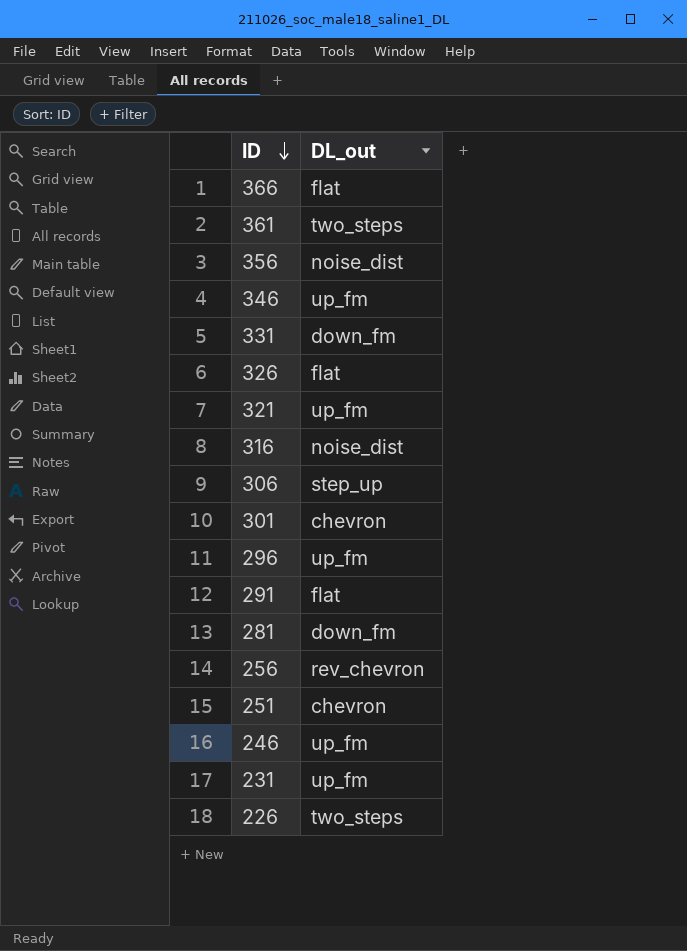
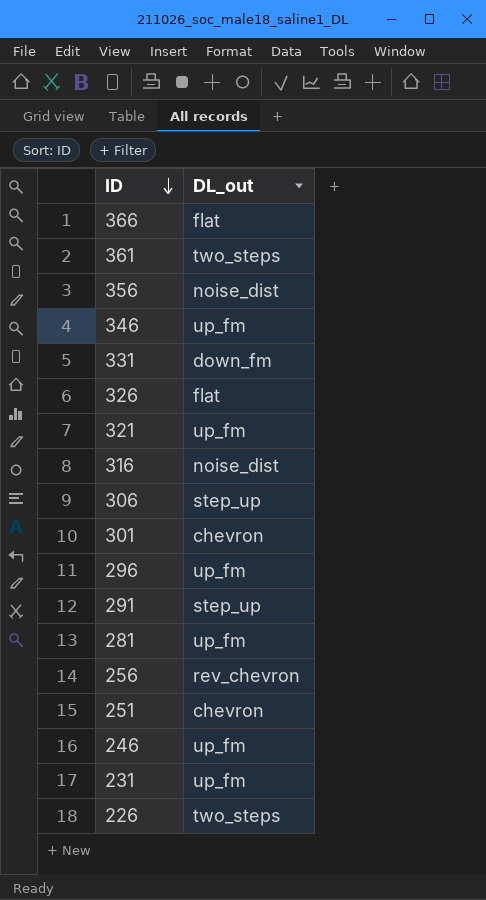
291 | DL_out: flat -> step_up
281 | DL_out: down_fm -> up_fm

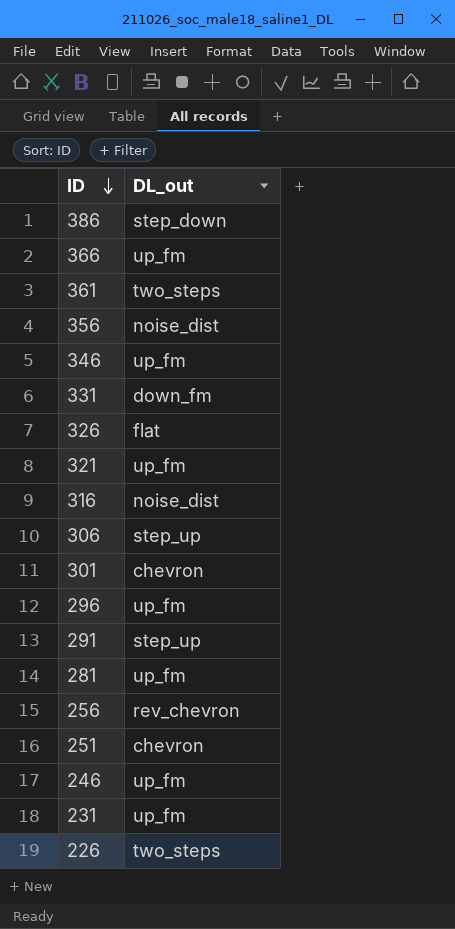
row 386: none -> step_down
366 | DL_out: flat -> up_fm

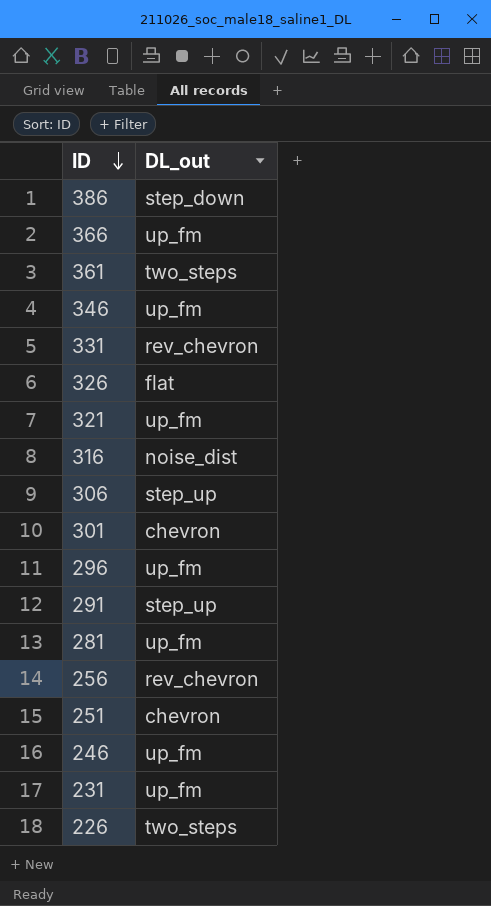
row 356: noise_dist -> none
331 | DL_out: down_fm -> rev_chevron

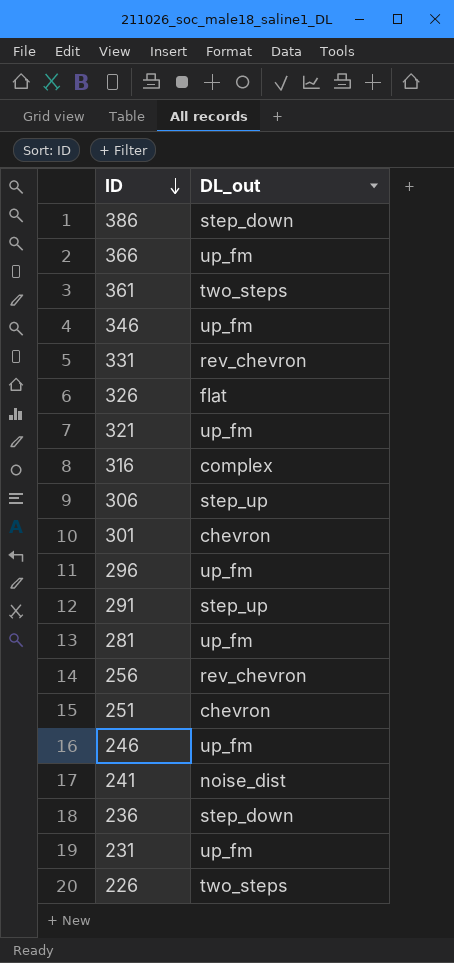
316 | DL_out: noise_dist -> complex
row 241: none -> noise_dist
row 236: none -> step_down

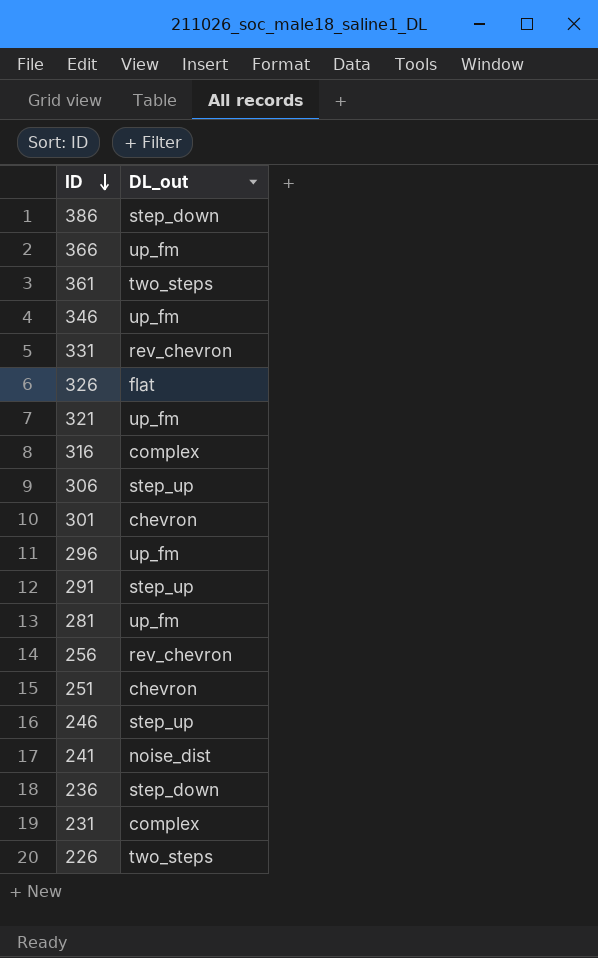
246 | DL_out: up_fm -> step_up
231 | DL_out: up_fm -> complex

